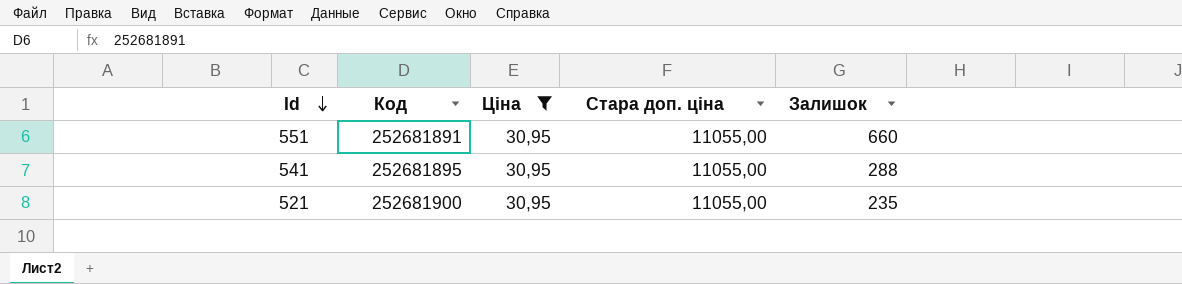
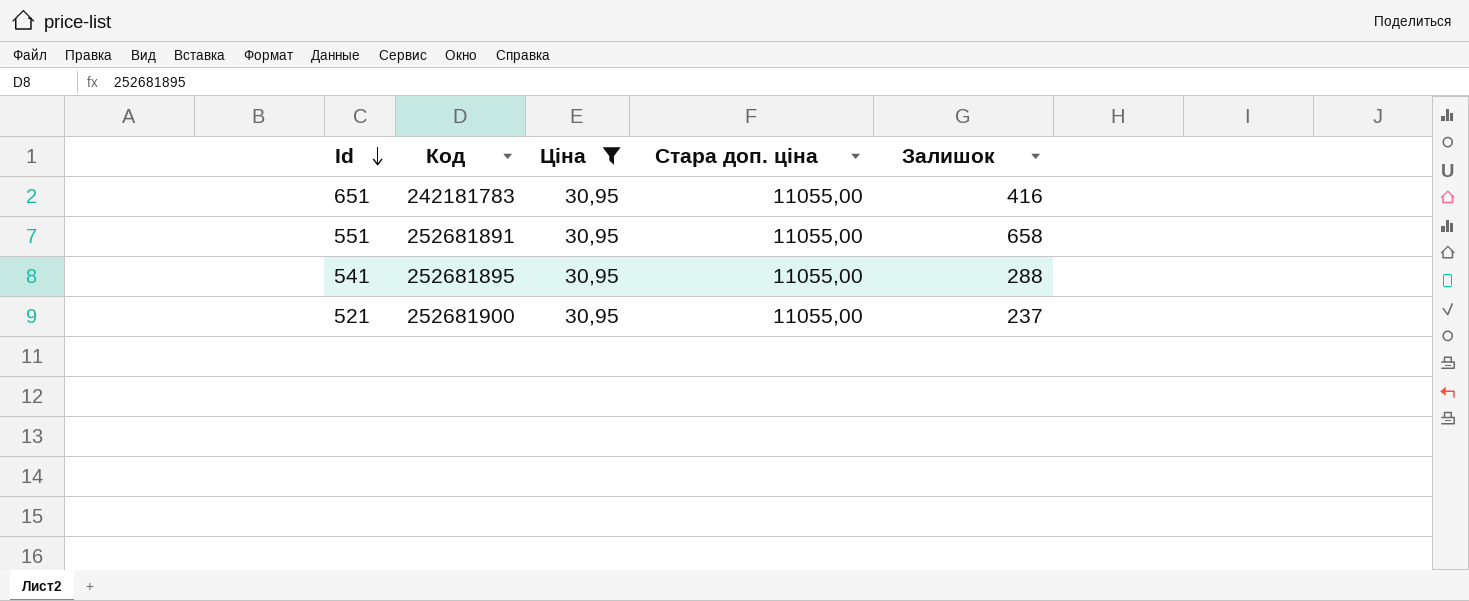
row 651: none -> 242181783 | 30,95 | 11055,00 | 416
551 | Залишок: 660 -> 658
521 | Залишок: 235 -> 237

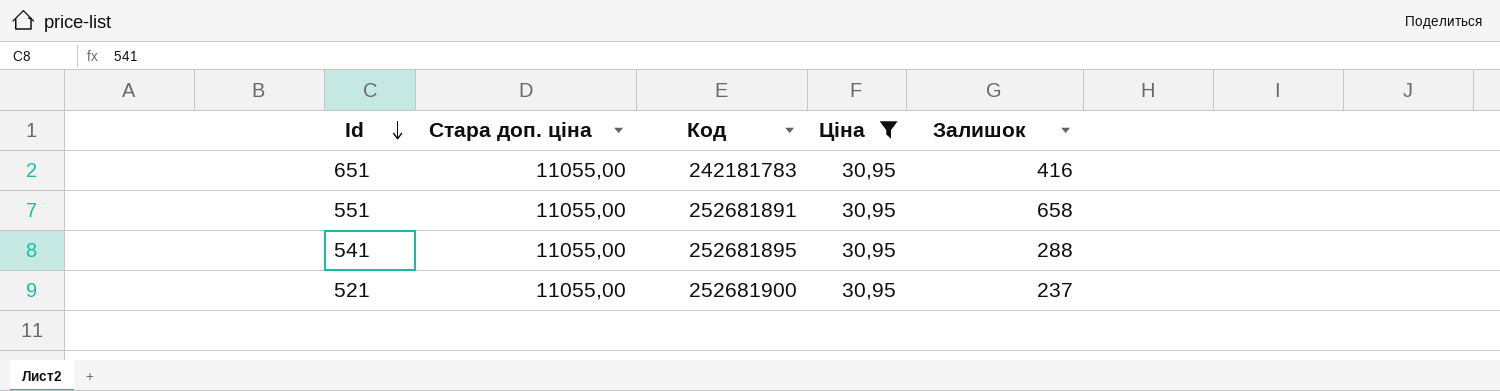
column Стара доп. ціна | position: 4 -> 2

